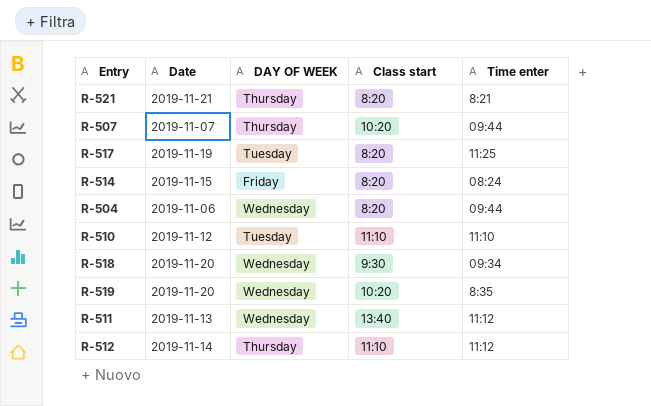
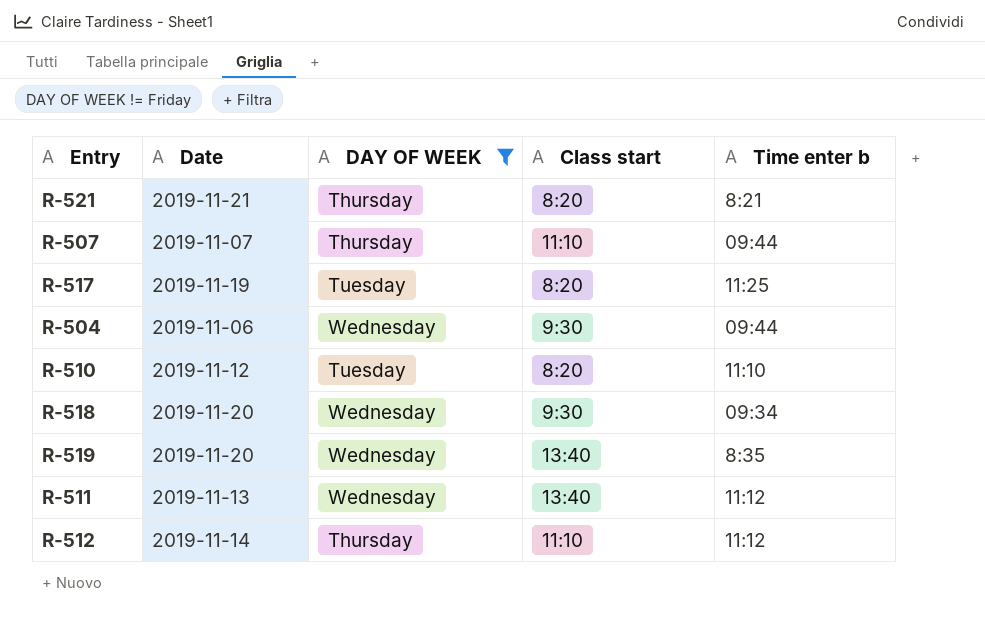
filter: none -> DAY OF WEEK != Friday
column name: Time enter -> Time enter b
R-507 | Class start: 10:20 -> 11:10
R-504 | Class start: 8:20 -> 9:30
R-510 | Class start: 11:10 -> 8:20
R-519 | Class start: 10:20 -> 13:40

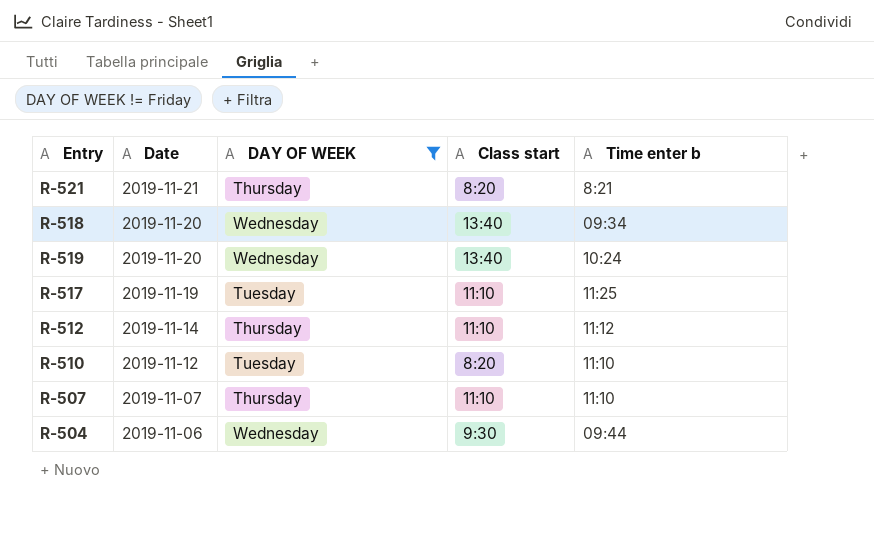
row order: none -> Date descending
row R-511: 2019-11-13 | Wednesday | 13:40 | 11:12 -> none
R-518 | Class start: 9:30 -> 13:40
R-519 | Time enter b: 8:35 -> 10:24
R-517 | Class start: 8:20 -> 11:10
R-507 | Time enter b: 09:44 -> 11:10

